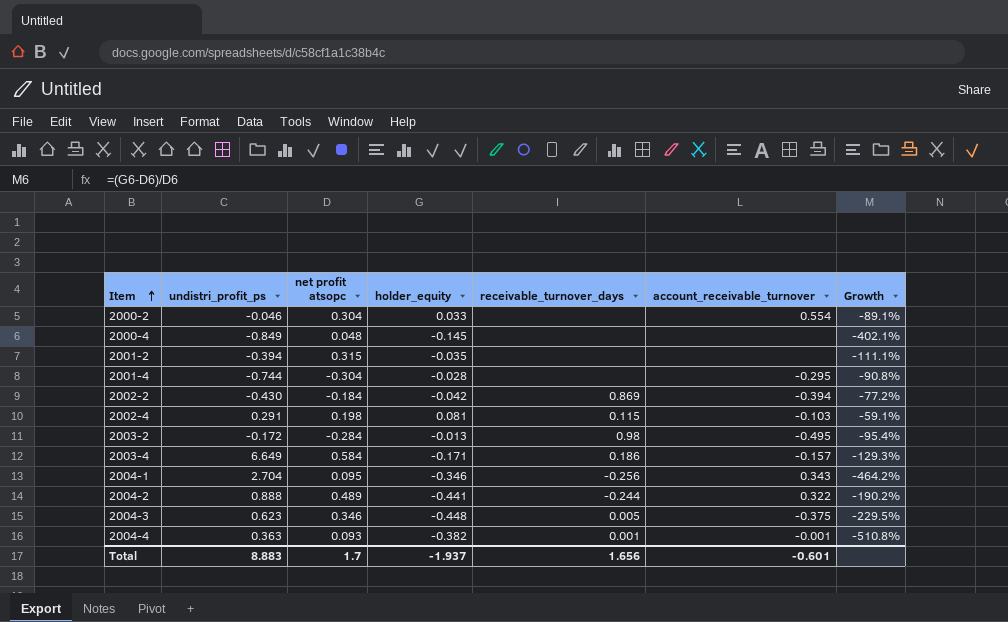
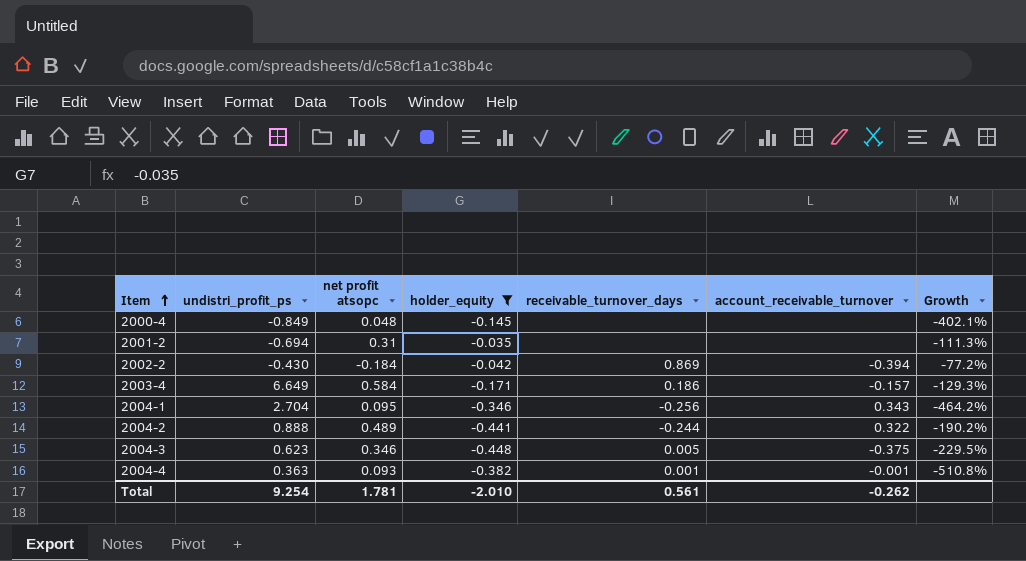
filter: none -> holder_equity <= -0.035
2001-2 | undistri_profit_ps: -0.394 -> -0.694
2001-2 | net profit atsopc: 0.315 -> 0.31
2001-2 | Growth: -111.1% -> -111.3%
Total | undistri_profit_ps: 8.883 -> 9.254
Total | net profit atsopc: 1.7 -> 1.781
Total | holder_equity: -1.937 -> -2.010
Total | receivable_turnover_days: 1.656 -> 0.561
Total | account_receivable_turnover: -0.601 -> -0.262

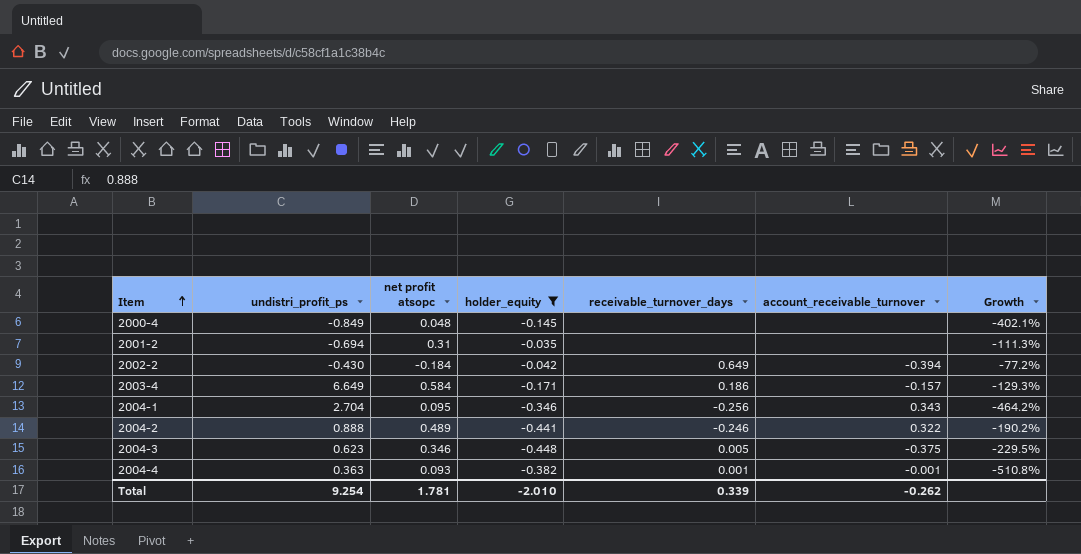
2002-2 | receivable_turnover_days: 0.869 -> 0.649
2004-2 | receivable_turnover_days: -0.244 -> -0.246
Total | receivable_turnover_days: 0.561 -> 0.339

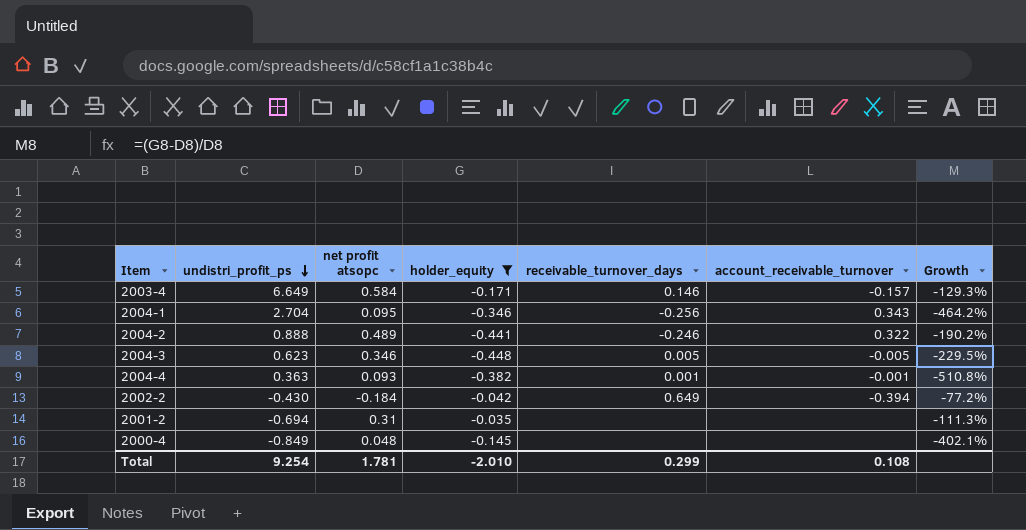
row order: Item ascending -> undistri_profit_ps descending
2003-4 | receivable_turnover_days: 0.186 -> 0.146
2004-3 | account_receivable_turnover: -0.375 -> -0.005
Total | receivable_turnover_days: 0.339 -> 0.299
Total | account_receivable_turnover: -0.262 -> 0.108

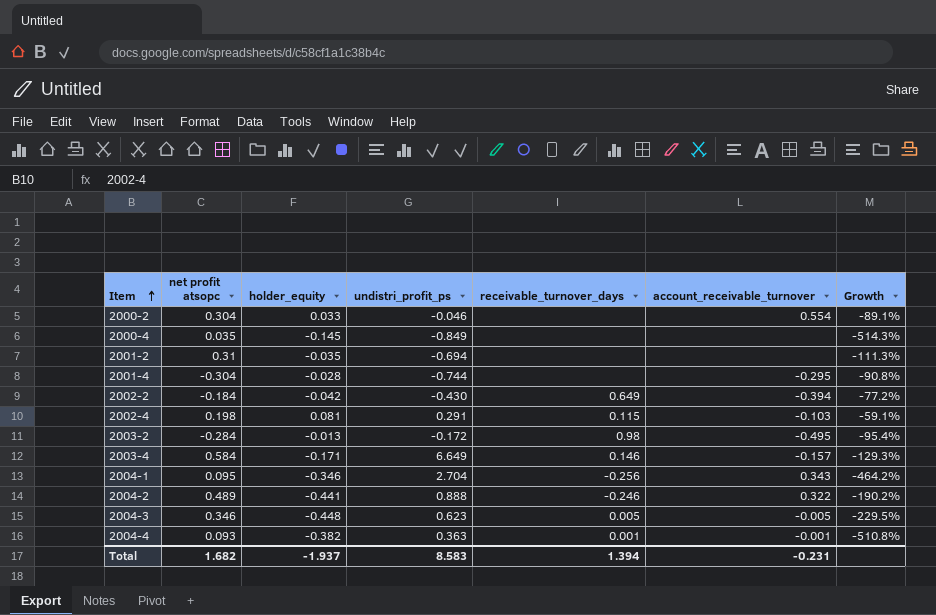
filter: holder_equity <= -0.035 -> none
row order: undistri_profit_ps descending -> Item ascending
column undistri_profit_ps | position: 2 -> 4
2000-4 | net profit atsopc: 0.048 -> 0.035
2000-4 | Growth: -402.1% -> -514.3%
Total | net profit atsopc: 1.781 -> 1.682
Total | holder_equity: -2.010 -> -1.937
Total | undistri_profit_ps: 9.254 -> 8.583
Total | receivable_turnover_days: 0.299 -> 1.394
Total | account_receivable_turnover: 0.108 -> -0.231

